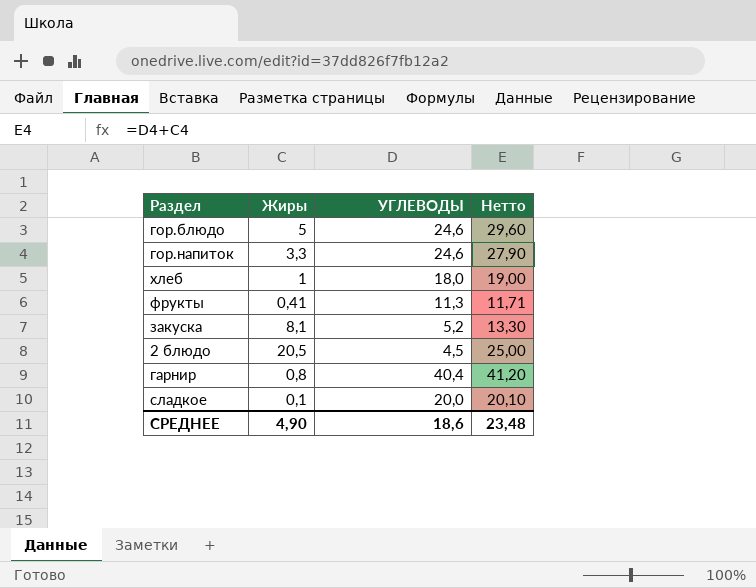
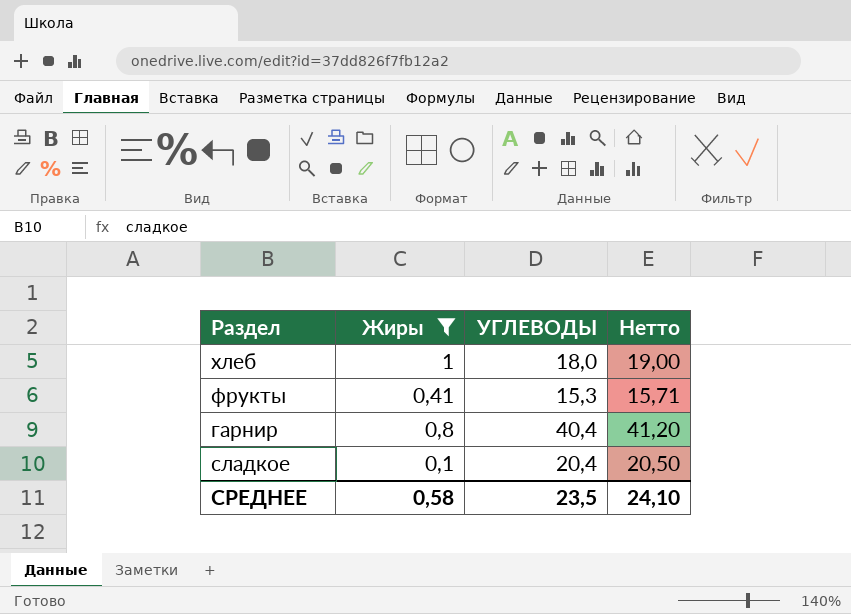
filter: none -> Жиры <= 1
фрукты | УГЛЕВОДЫ: 11,3 -> 15,3
фрукты | Нетто: 11,71 -> 15,71
сладкое | УГЛЕВОДЫ: 20,0 -> 20,4
сладкое | Нетто: 20,10 -> 20,50
СРЕДНЕЕ | Жиры: 4,90 -> 0,58
СРЕДНЕЕ | УГЛЕВОДЫ: 18,6 -> 23,5
СРЕДНЕЕ | Нетто: 23,48 -> 24,10

